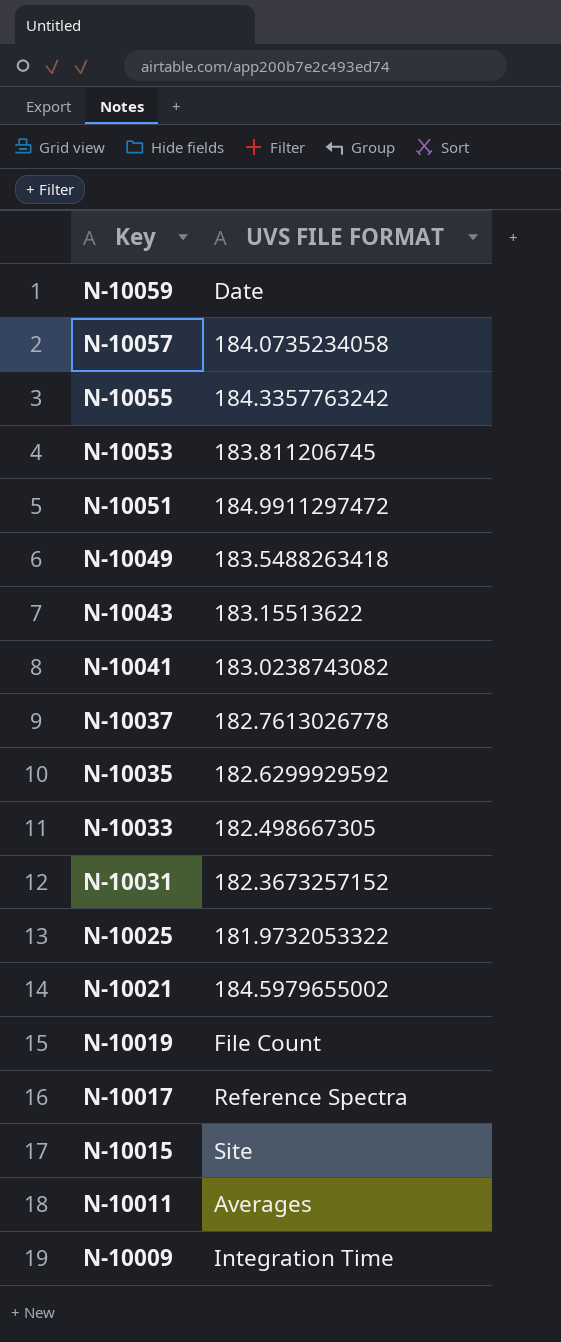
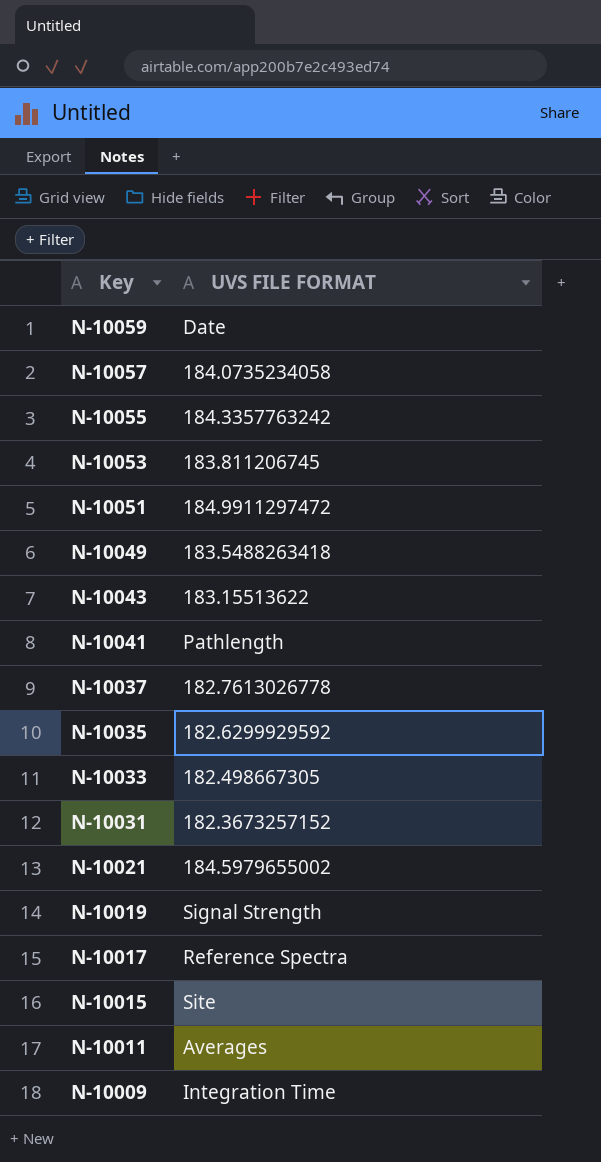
row N-10025: 181.9732053322 -> none
N-10041 | UVS FILE FORMAT: 183.0238743082 -> Pathlength
N-10019 | UVS FILE FORMAT: File Count -> Signal Strength

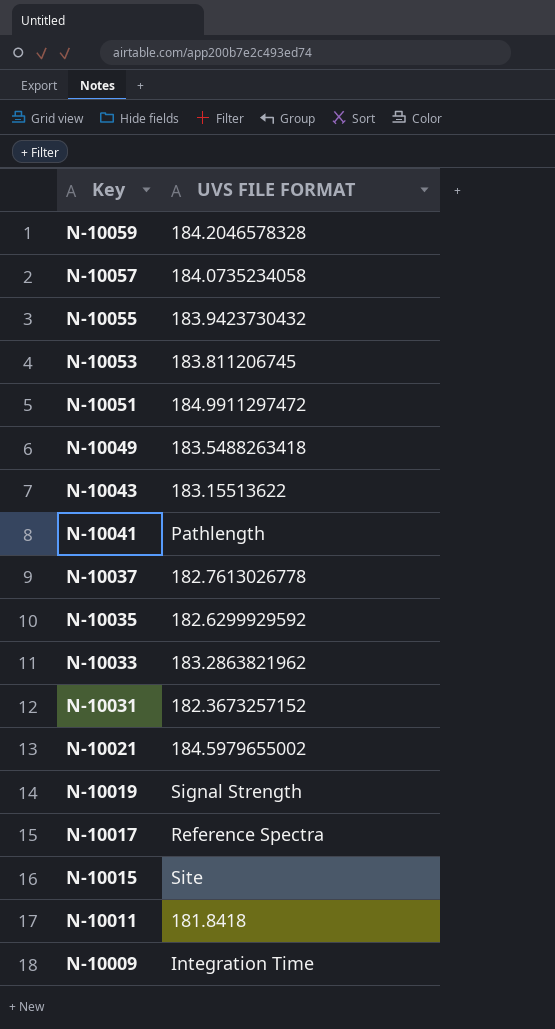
N-10059 | UVS FILE FORMAT: Date -> 184.2046578328
N-10055 | UVS FILE FORMAT: 184.3357763242 -> 183.9423730432
N-10033 | UVS FILE FORMAT: 182.498667305 -> 183.2863821962
N-10011 | UVS FILE FORMAT: Averages -> 181.8418

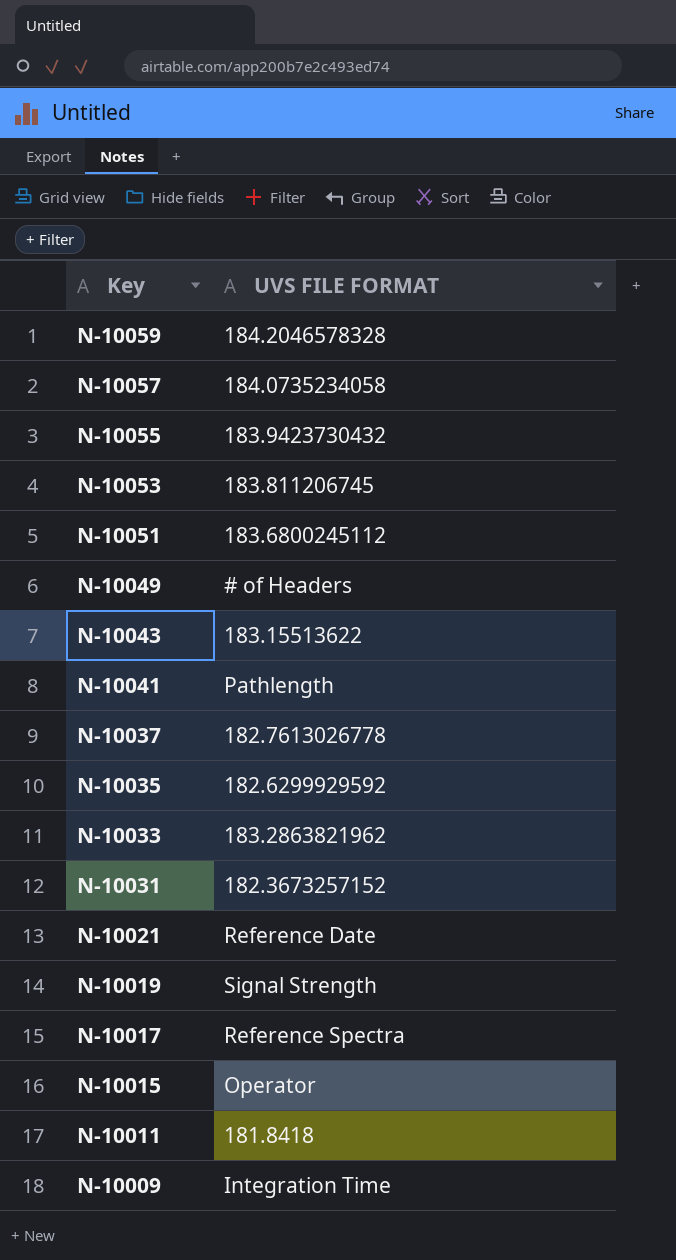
N-10051 | UVS FILE FORMAT: 184.9911297472 -> 183.6800245112
N-10049 | UVS FILE FORMAT: 183.5488263418 -> # of Headers
N-10021 | UVS FILE FORMAT: 184.5979655002 -> Reference Date
N-10015 | UVS FILE FORMAT: Site -> Operator

